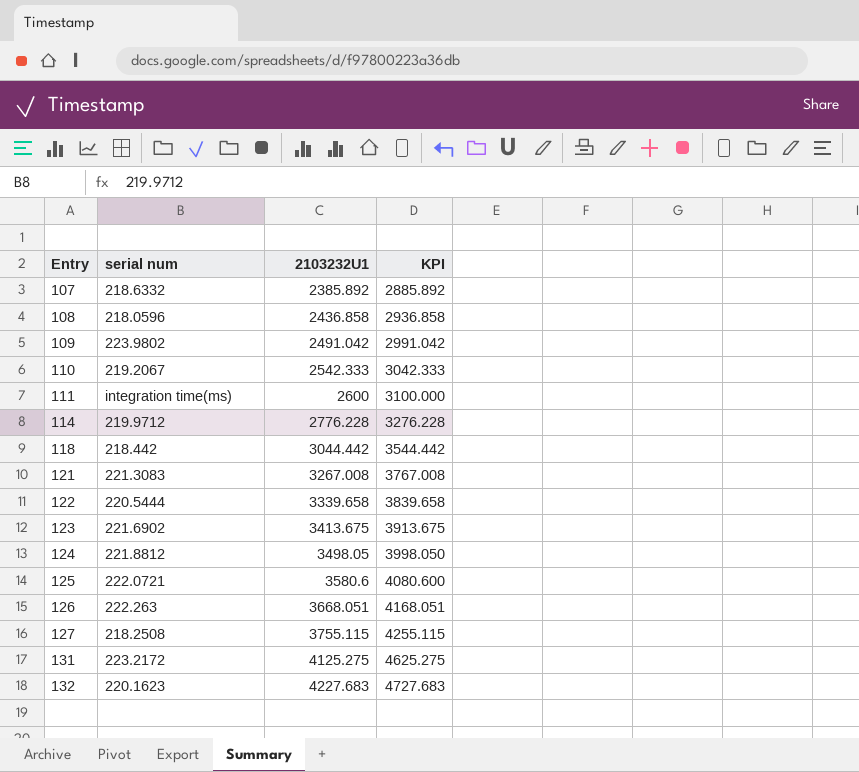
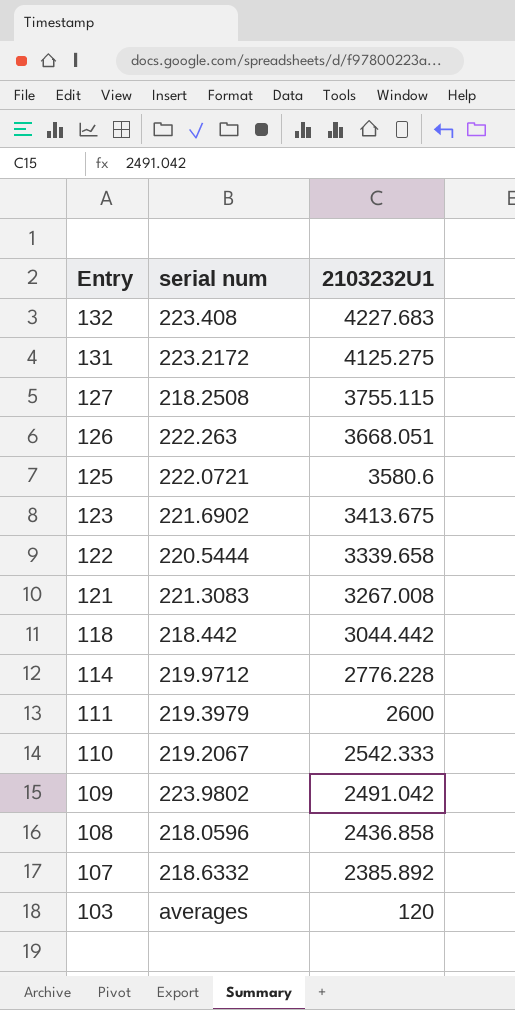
row order: Entry ascending -> Entry descending
column KPI | formula: [2103232U1] + 500 -> none
row 124: 221.8812 | 3498.05 | 3998.050 -> none
132 | serial num: 220.1623 -> 223.408
111 | serial num: integration time(ms) -> 219.3979
row 103: none -> averages | 120

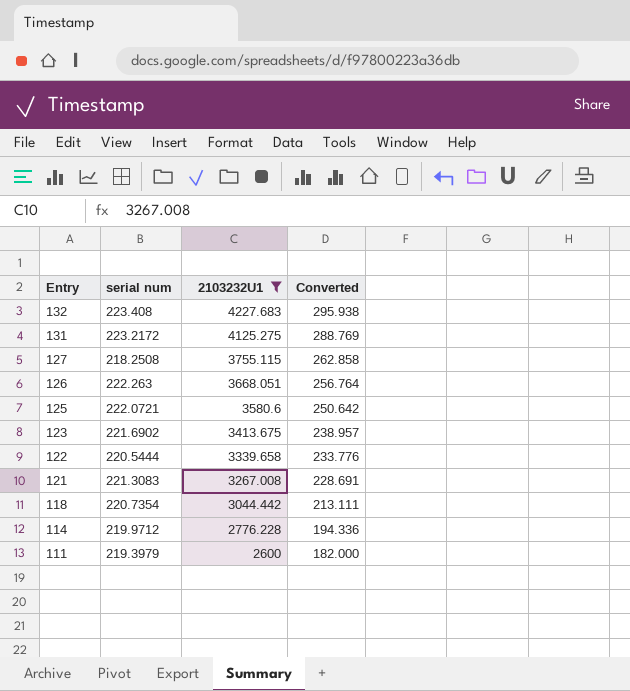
filter: none -> 2103232U1 >= 2600
column Converted | formula: none -> [2103232U1] * 0.07
118 | serial num: 218.442 -> 220.7354

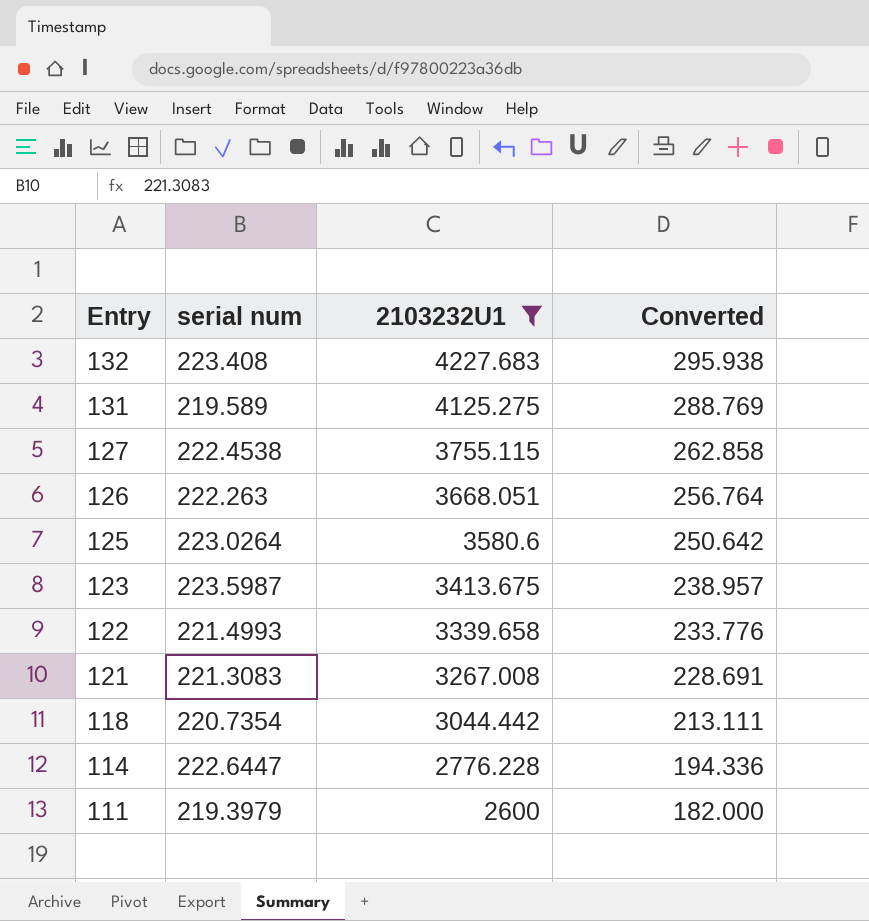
131 | serial num: 223.2172 -> 219.589
127 | serial num: 218.2508 -> 222.4538
125 | serial num: 222.0721 -> 223.0264
123 | serial num: 221.6902 -> 223.5987
122 | serial num: 220.5444 -> 221.4993
114 | serial num: 219.9712 -> 222.6447

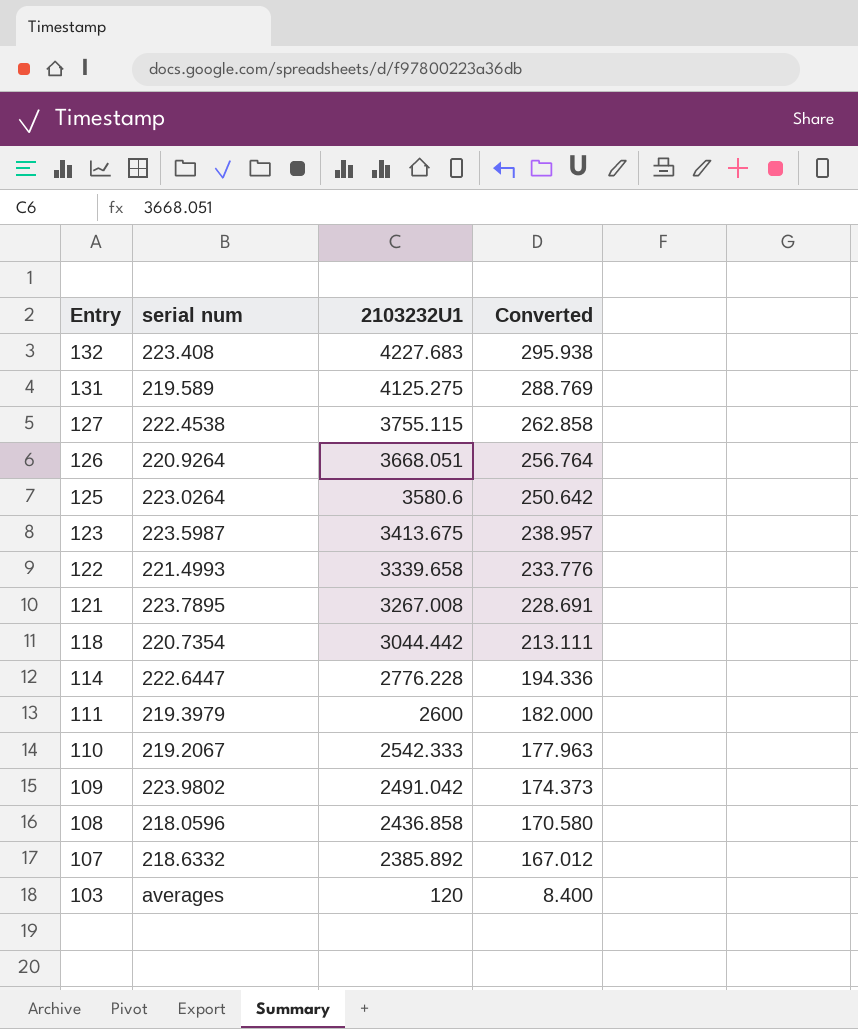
filter: 2103232U1 >= 2600 -> none
126 | serial num: 222.263 -> 220.9264
121 | serial num: 221.3083 -> 223.7895

